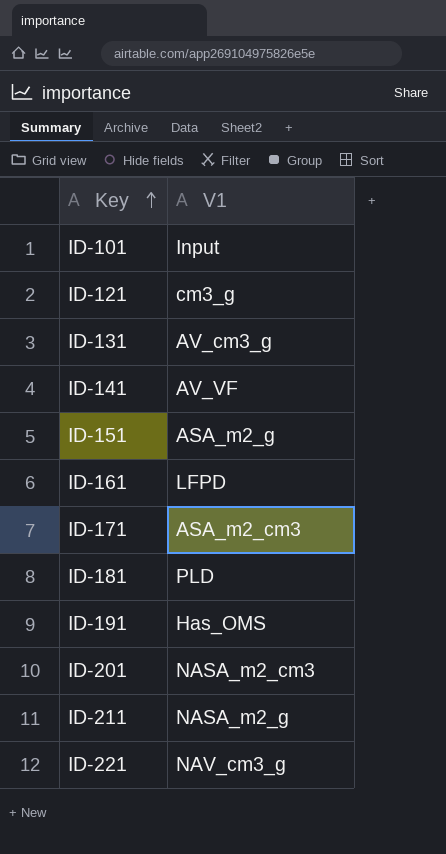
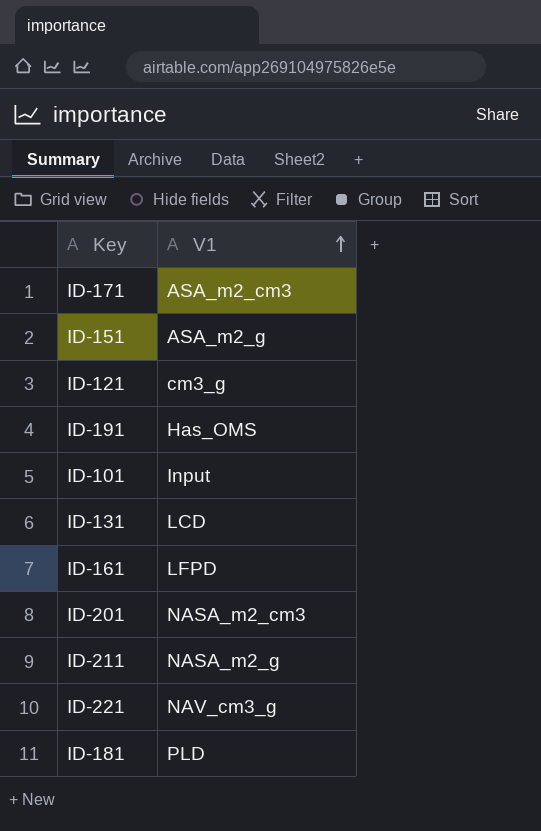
row order: Key ascending -> V1 ascending
row ID-141: AV_VF -> none
ID-131 | V1: AV_cm3_g -> LCD

